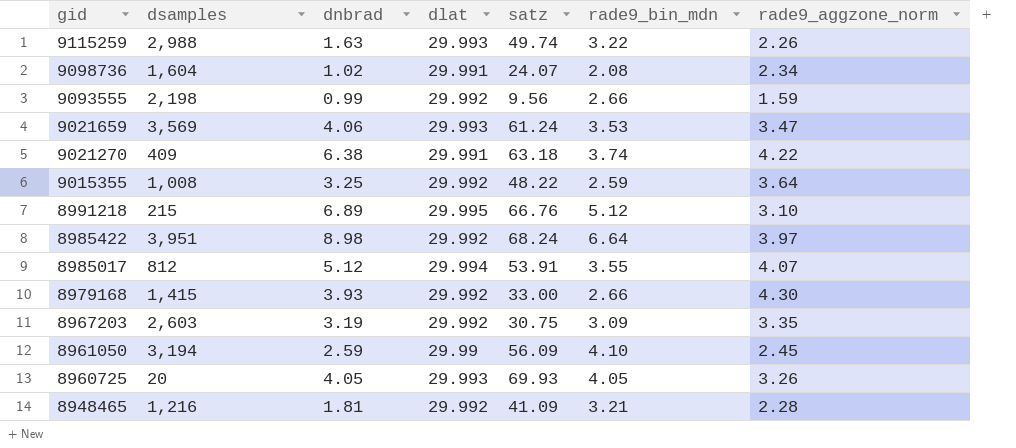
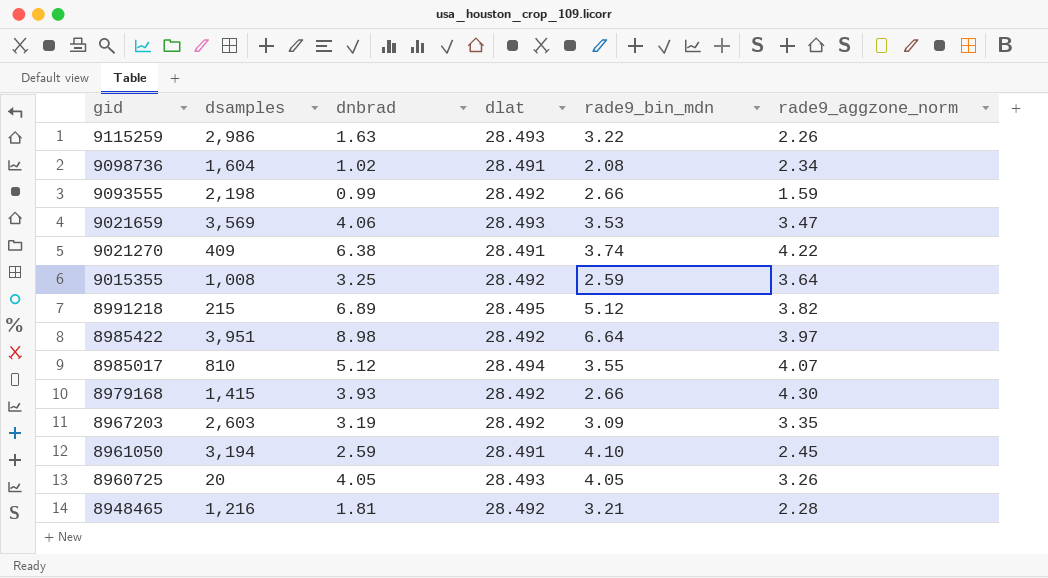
column satz | position: 5 -> none
9115259 | dsamples: 2,988 -> 2,986
9115259 | dlat: 29.993 -> 28.493
9098736 | dlat: 29.991 -> 28.491
9093555 | dlat: 29.992 -> 28.492
9021659 | dlat: 29.993 -> 28.493
9021270 | dlat: 29.991 -> 28.491
9015355 | dlat: 29.992 -> 28.492
8991218 | dlat: 29.995 -> 28.495
8991218 | rade9_aggzone_norm: 3.10 -> 3.82
8985422 | dlat: 29.992 -> 28.492
8985017 | dsamples: 812 -> 810
8985017 | dlat: 29.994 -> 28.494
8979168 | dlat: 29.992 -> 28.492
8967203 | dlat: 29.992 -> 28.492
8961050 | dlat: 29.99 -> 28.491
8960725 | dlat: 29.993 -> 28.493
8948465 | dlat: 29.992 -> 28.492

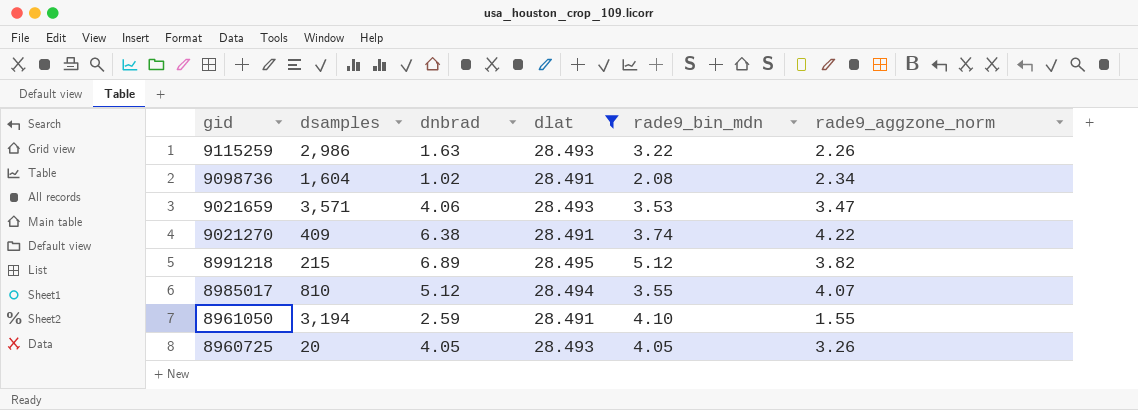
filter: none -> dlat != 28.492
9021659 | dsamples: 3,569 -> 3,571
8961050 | rade9_aggzone_norm: 2.45 -> 1.55

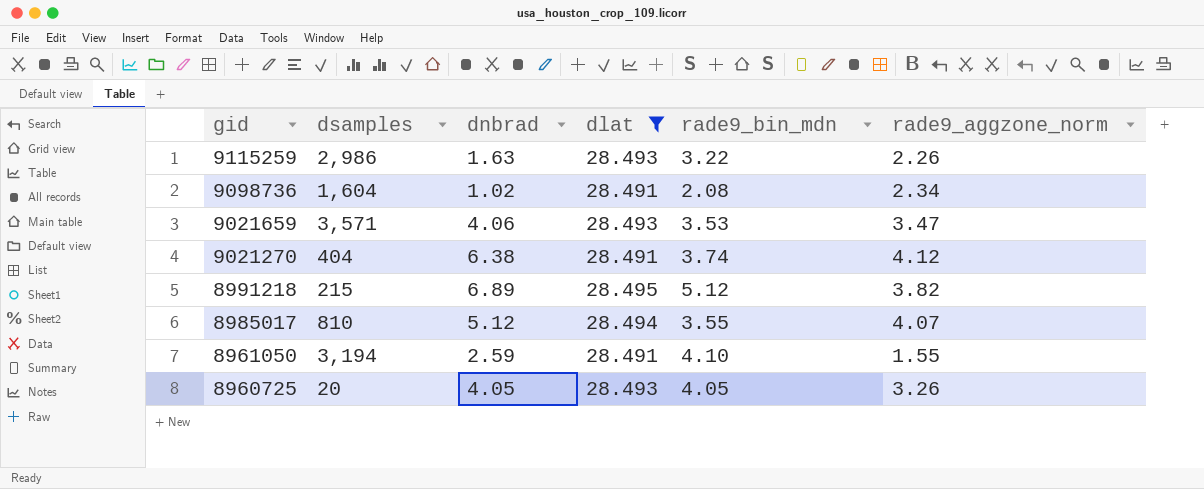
9021270 | dsamples: 409 -> 404
9021270 | rade9_aggzone_norm: 4.22 -> 4.12

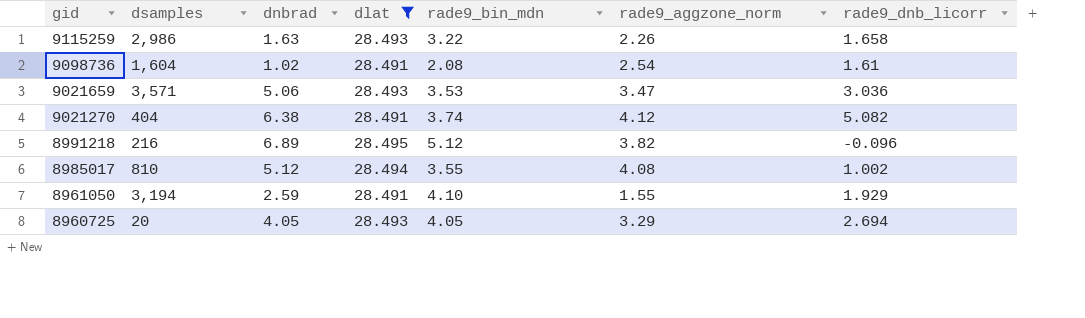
column rade9_dnb_licorr | position: none -> 7
9098736 | rade9_aggzone_norm: 2.34 -> 2.54
9021659 | dnbrad: 4.06 -> 5.06
8991218 | dsamples: 215 -> 216
8985017 | rade9_aggzone_norm: 4.07 -> 4.08
8960725 | rade9_aggzone_norm: 3.26 -> 3.29

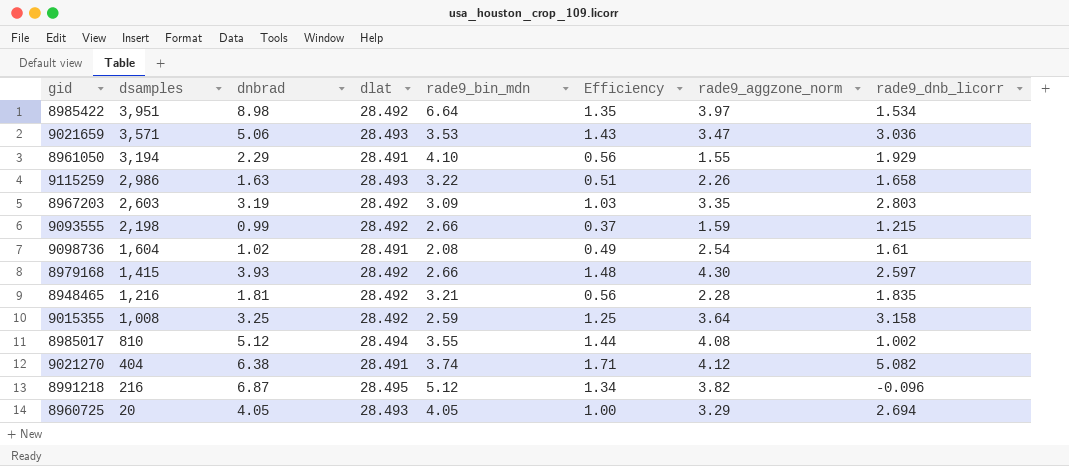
filter: dlat != 28.492 -> none
row order: gid descending -> dsamples descending
column Efficiency | formula: none -> [dnbrad] / [rade9_bin_mdn]
8961050 | dnbrad: 2.59 -> 2.29
8991218 | dnbrad: 6.89 -> 6.87

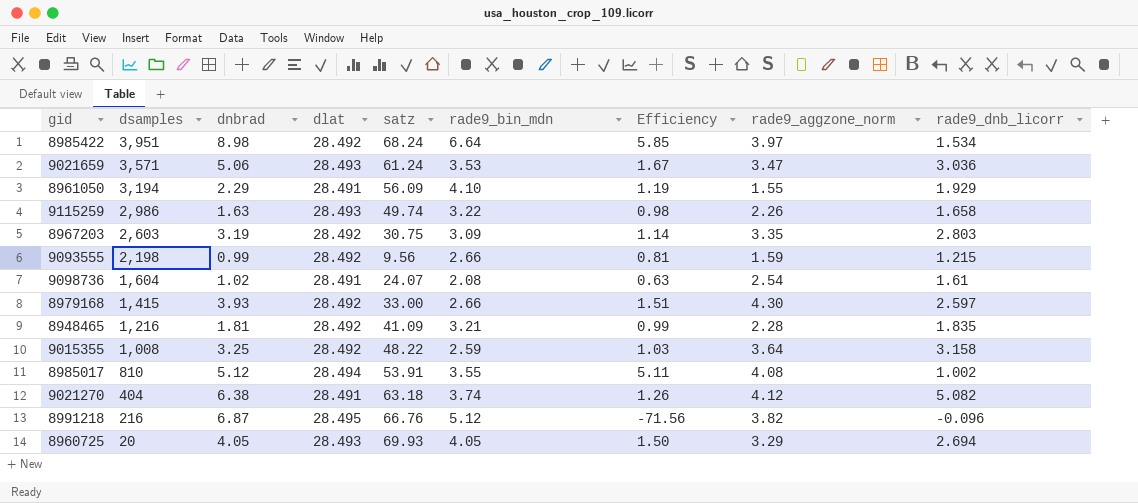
column satz | position: none -> 5
column Efficiency | formula: [dnbrad] / [rade9_bin_mdn] -> [dnbrad] / [rade9_dnb_licorr]

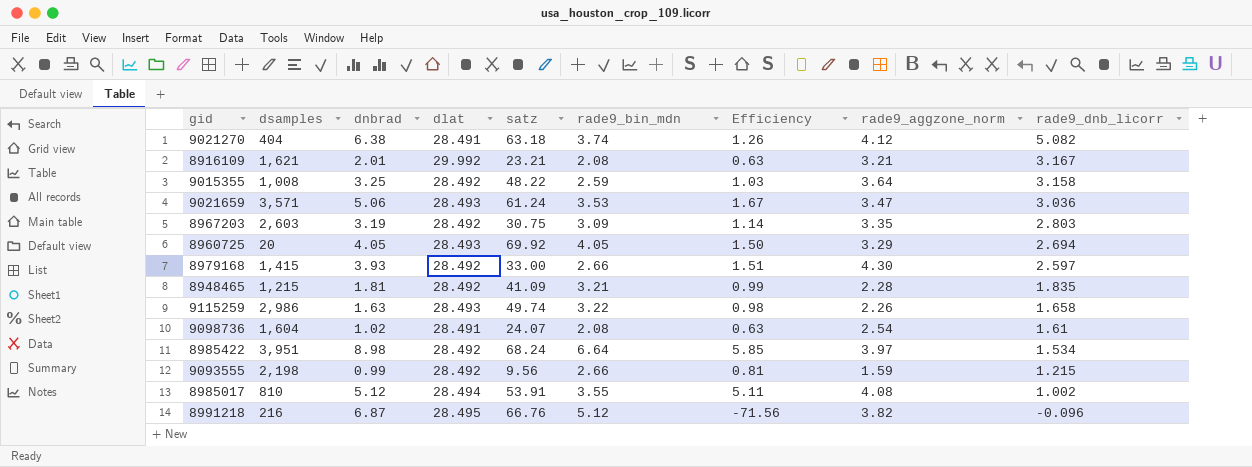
row order: dsamples descending -> rade9_dnb_licorr descending
row 8961050: 3,194 | 2.29 | 28.491 | 56.09 | 4.10 | 1.19 | 1.55 | 1.929 -> none
row 8916109: none -> 1,621 | 2.01 | 29.992 | 23.21 | 2.08 | 0.63 | 3.21 | 3.167
8960725 | satz: 69.93 -> 69.92
8948465 | dsamples: 1,216 -> 1,215

